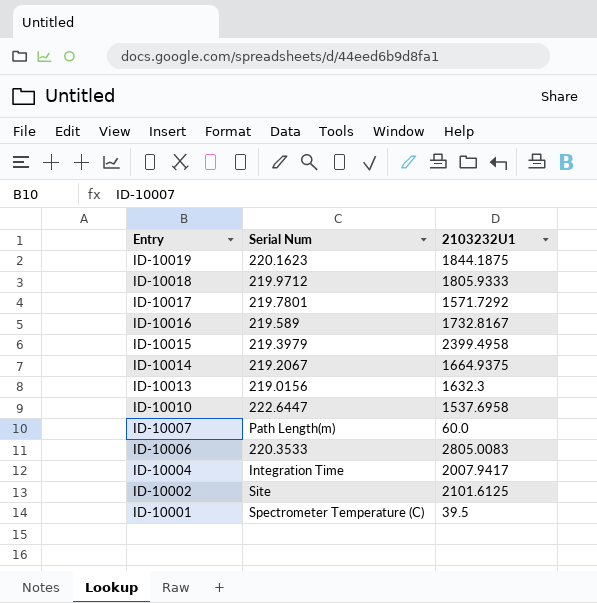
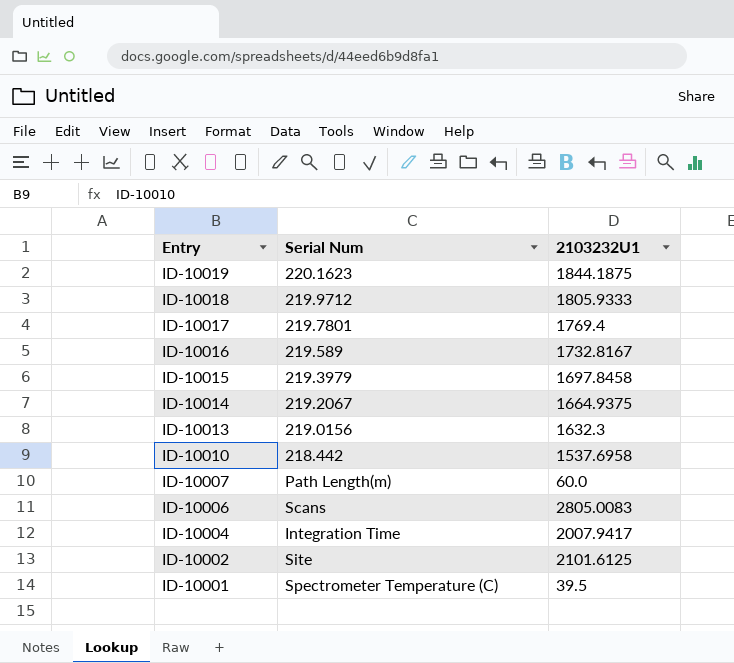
ID-10017 | 2103232U1: 1571.7292 -> 1769.4
ID-10015 | 2103232U1: 2399.4958 -> 1697.8458
ID-10010 | Serial Num: 222.6447 -> 218.442
ID-10006 | Serial Num: 220.3533 -> Scans

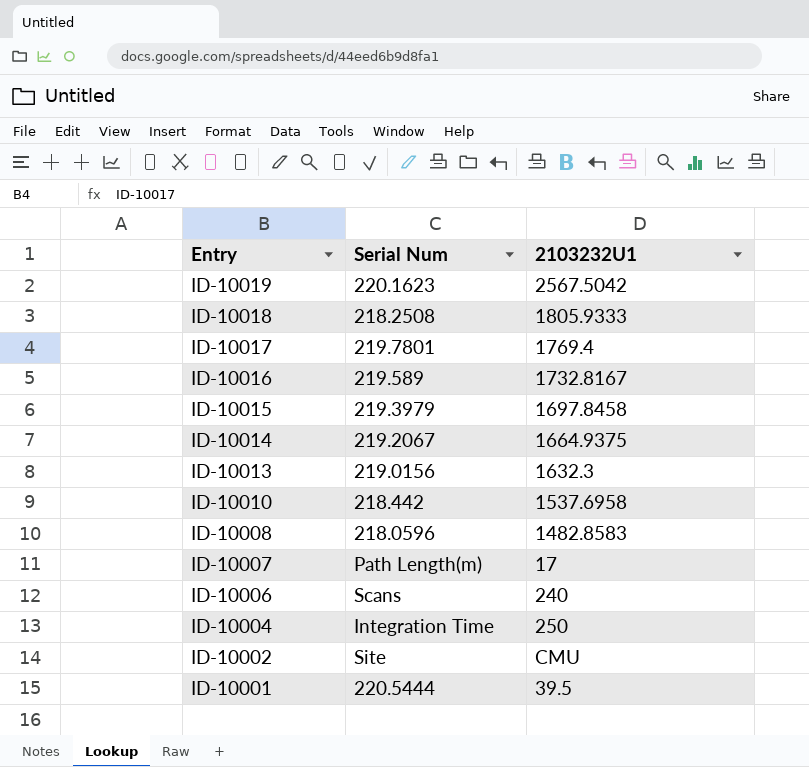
ID-10019 | 2103232U1: 1844.1875 -> 2567.5042
ID-10018 | Serial Num: 219.9712 -> 218.2508
row ID-10008: none -> 218.0596 | 1482.8583
ID-10007 | 2103232U1: 60.0 -> 17
ID-10006 | 2103232U1: 2805.0083 -> 240
ID-10004 | 2103232U1: 2007.9417 -> 250
ID-10002 | 2103232U1: 2101.6125 -> CMU
ID-10001 | Serial Num: Spectrometer Temperature (C) -> 220.5444

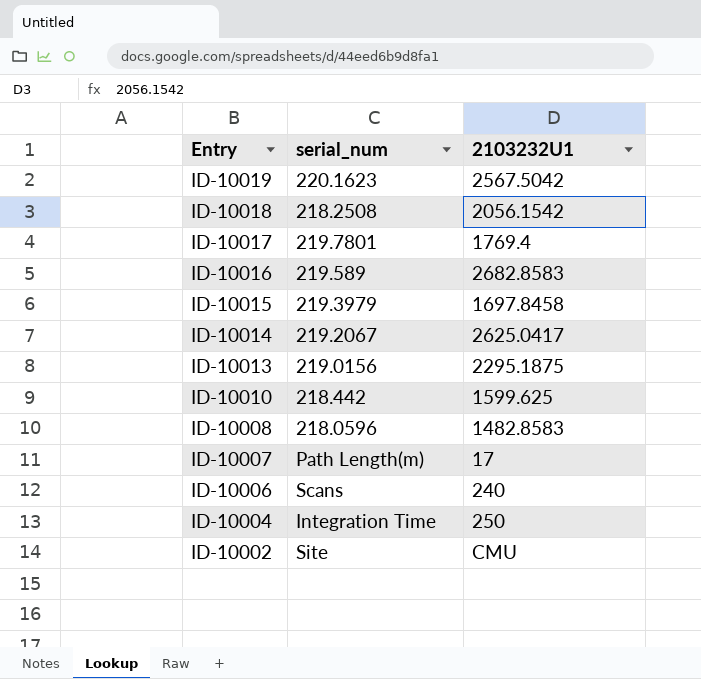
column name: Serial Num -> serial_num
row ID-10001: 220.5444 | 39.5 -> none
ID-10018 | 2103232U1: 1805.9333 -> 2056.1542
ID-10016 | 2103232U1: 1732.8167 -> 2682.8583
ID-10014 | 2103232U1: 1664.9375 -> 2625.0417
ID-10013 | 2103232U1: 1632.3 -> 2295.1875
ID-10010 | 2103232U1: 1537.6958 -> 1599.625

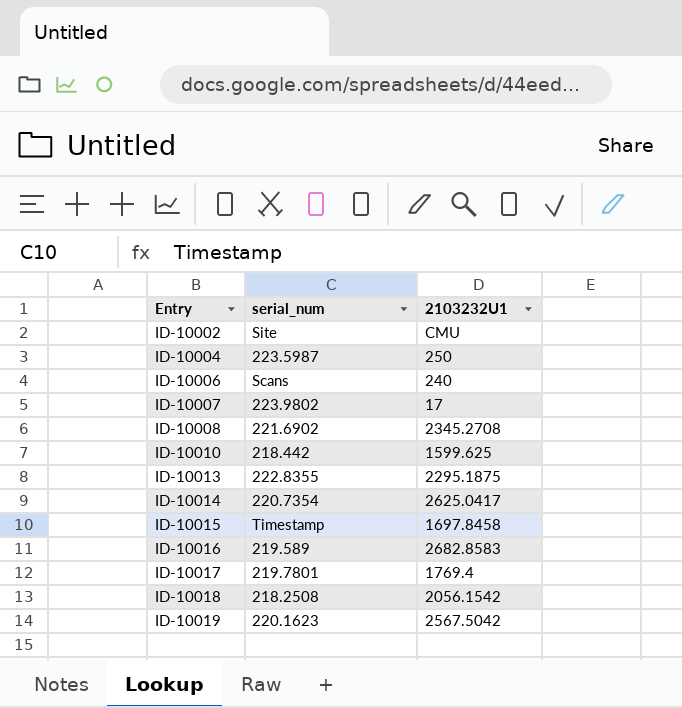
row order: Entry descending -> Entry ascending
ID-10004 | serial_num: Integration Time -> 223.5987
ID-10007 | serial_num: Path Length(m) -> 223.9802
ID-10008 | serial_num: 218.0596 -> 221.6902
ID-10008 | 2103232U1: 1482.8583 -> 2345.2708
ID-10013 | serial_num: 219.0156 -> 222.8355
ID-10014 | serial_num: 219.2067 -> 220.7354
ID-10015 | serial_num: 219.3979 -> Timestamp

